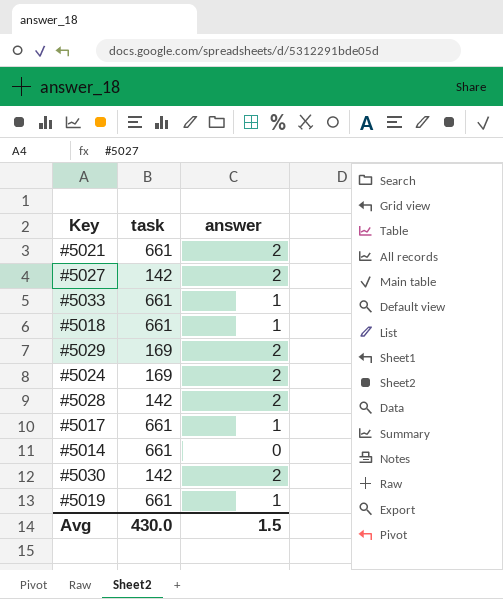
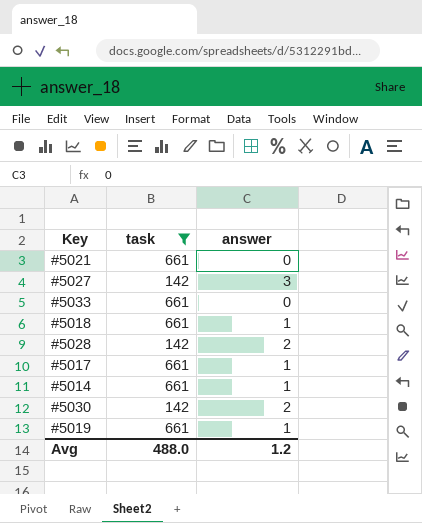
filter: none -> task != 169
#5021 | answer: 2 -> 0
#5027 | answer: 2 -> 3
#5033 | answer: 1 -> 0
#5014 | answer: 0 -> 1
Avg | task: 430.0 -> 488.0
Avg | answer: 1.5 -> 1.2

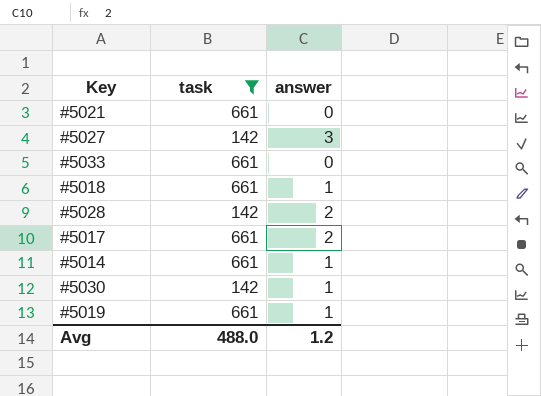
#5017 | answer: 1 -> 2
#5030 | answer: 2 -> 1

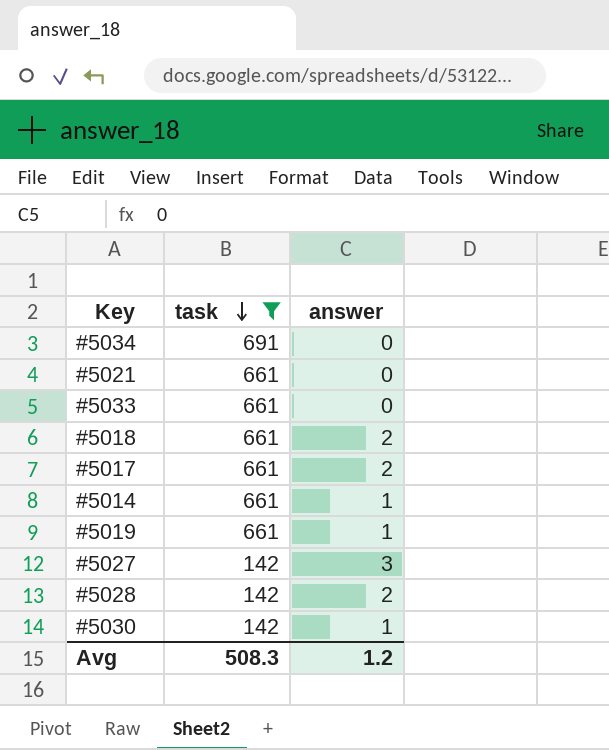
row order: none -> task descending
row #5034: none -> 691 | 0
#5018 | answer: 1 -> 2
Avg | task: 488.0 -> 508.3

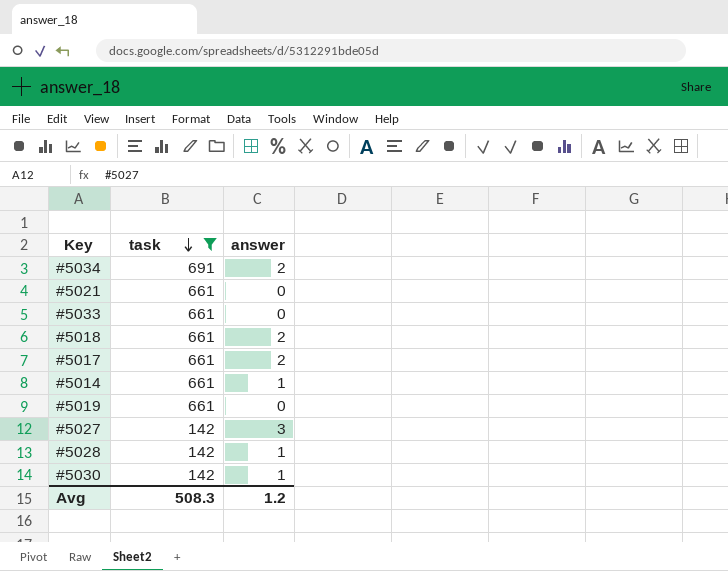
#5034 | answer: 0 -> 2
#5019 | answer: 1 -> 0
#5028 | answer: 2 -> 1

